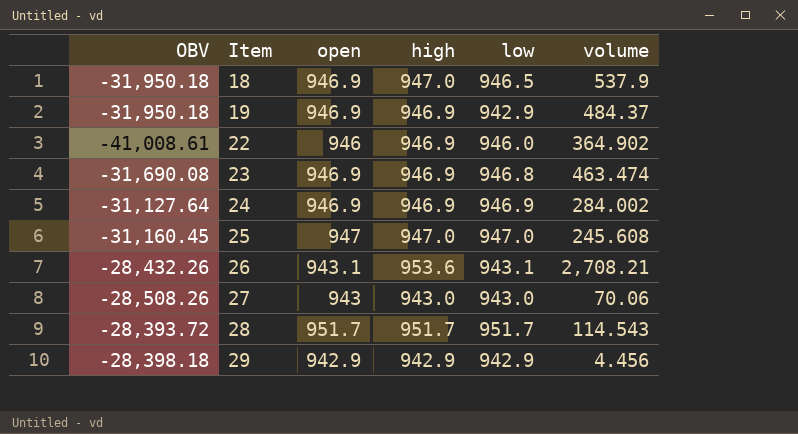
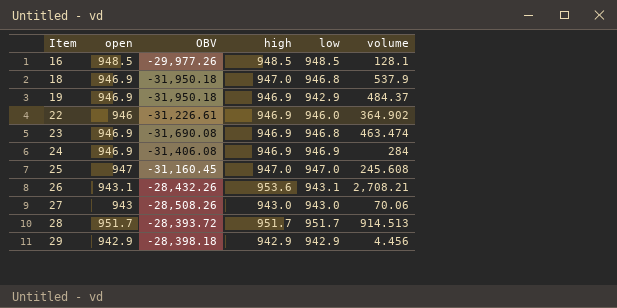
column OBV | position: 1 -> 3
row 16: none -> 948.5 | -29,977.26 | 948.5 | 948.5 | 128.1
18 | low: 946.5 -> 946.8
22 | OBV: -41,008.61 -> -31,226.61
24 | OBV: -31,127.64 -> -31,406.08
24 | volume: 284.002 -> 284
28 | volume: 114.543 -> 914.513

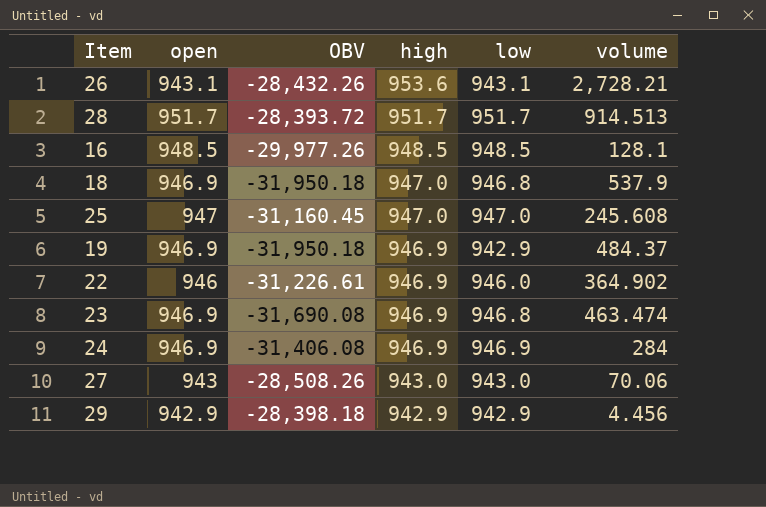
row order: Item ascending -> high descending
26 | volume: 2,708.21 -> 2,728.21

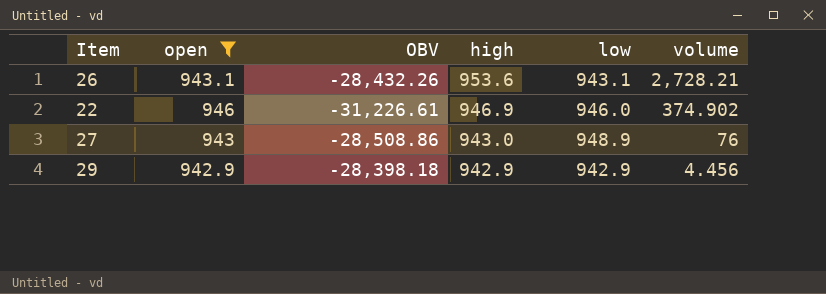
filter: none -> open <= 946
22 | volume: 364.902 -> 374.902
27 | OBV: -28,508.26 -> -28,508.86
27 | low: 943.0 -> 948.9
27 | volume: 70.06 -> 76

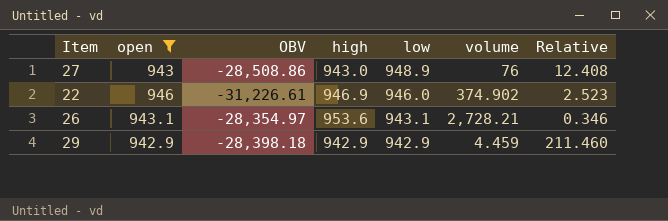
row order: high descending -> low descending
column Relative | formula: none -> [open] / [volume]
26 | OBV: -28,432.26 -> -28,354.97
29 | volume: 4.456 -> 4.459

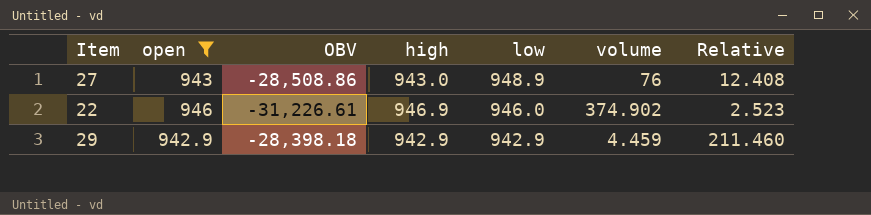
row 26: 943.1 | -28,354.97 | 953.6 | 943.1 | 2,728.21 | 0.346 -> none

